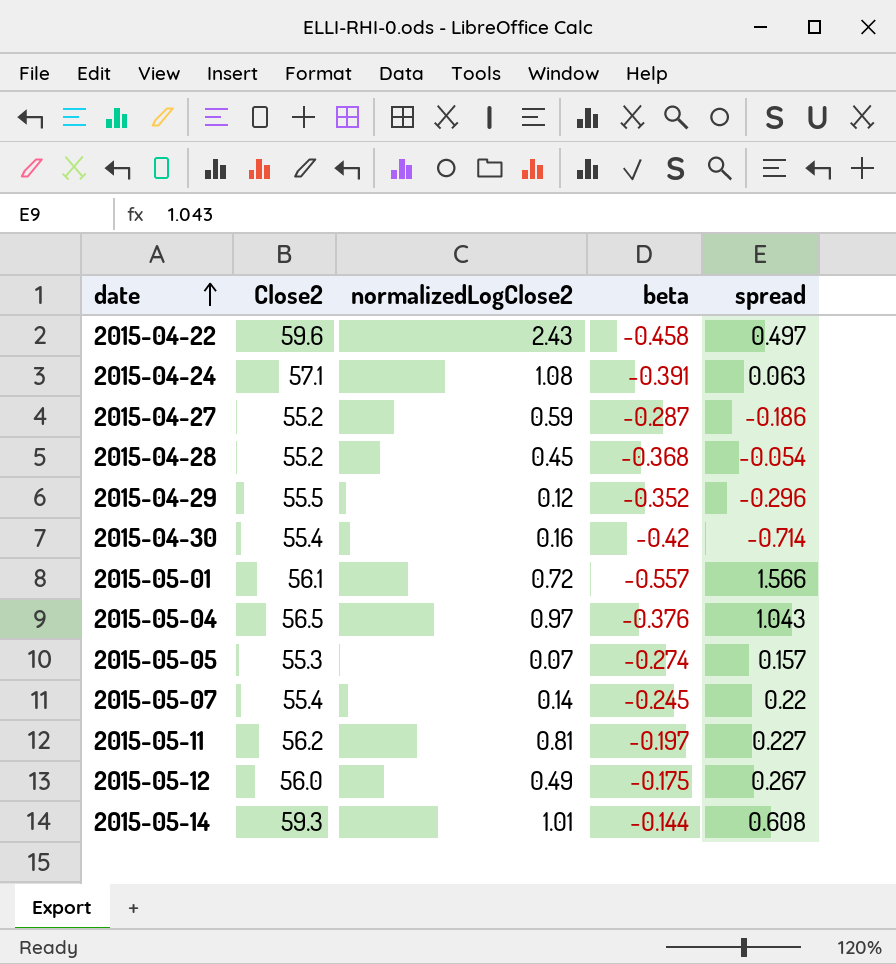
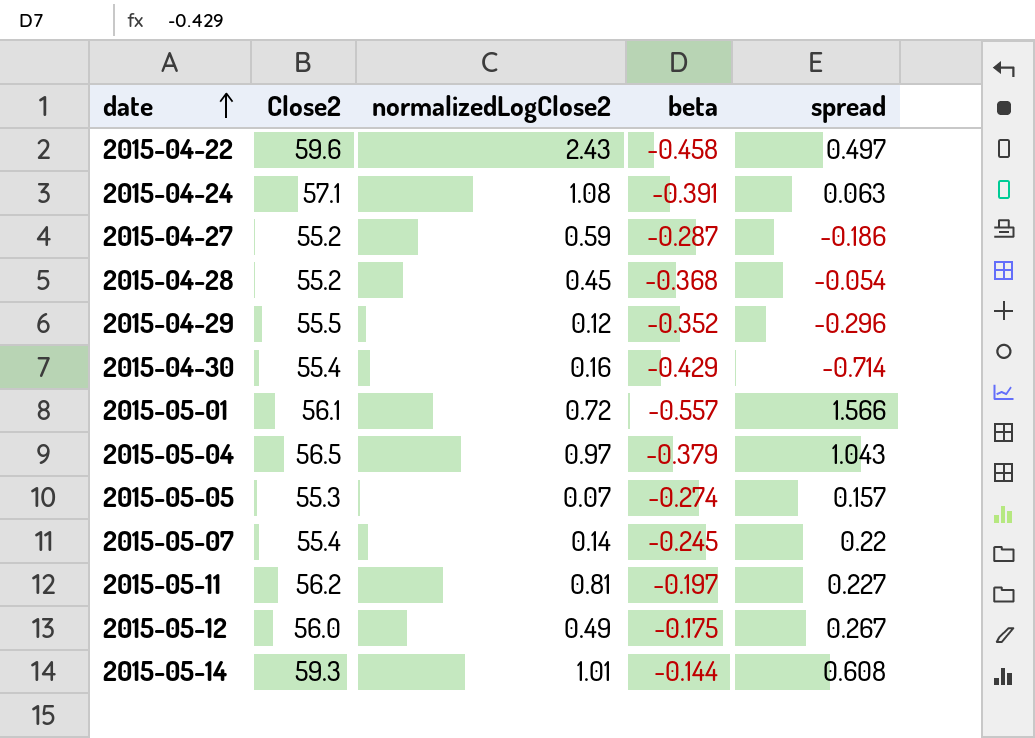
2015-04-30 | beta: -0.42 -> -0.429
2015-05-04 | beta: -0.376 -> -0.379

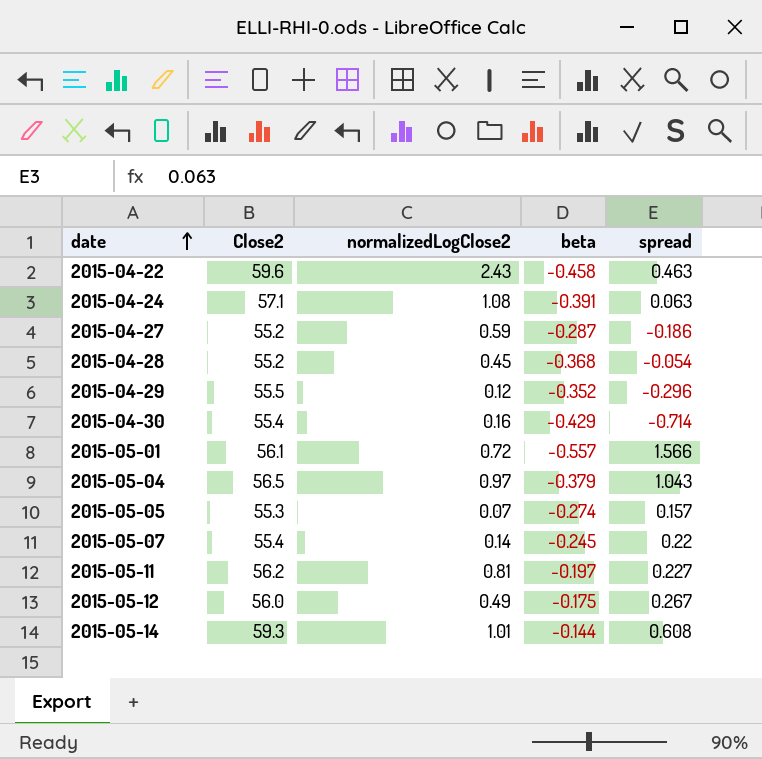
2015-04-22 | spread: 0.497 -> 0.463

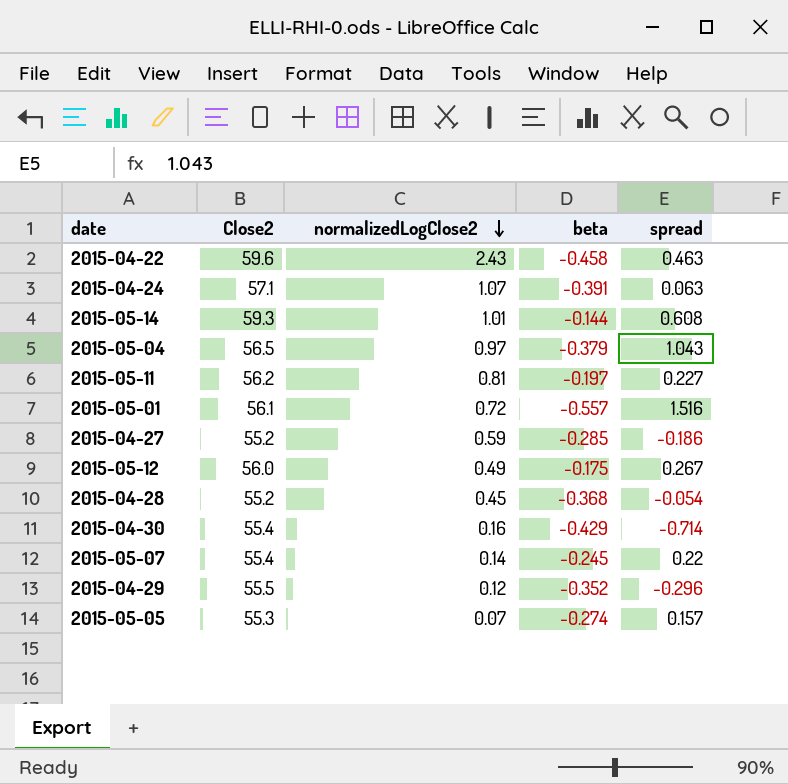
row order: date ascending -> normalizedLogClose2 descending
2015-04-24 | normalizedLogClose2: 1.08 -> 1.07
2015-05-01 | spread: 1.566 -> 1.516
2015-04-27 | beta: -0.287 -> -0.285

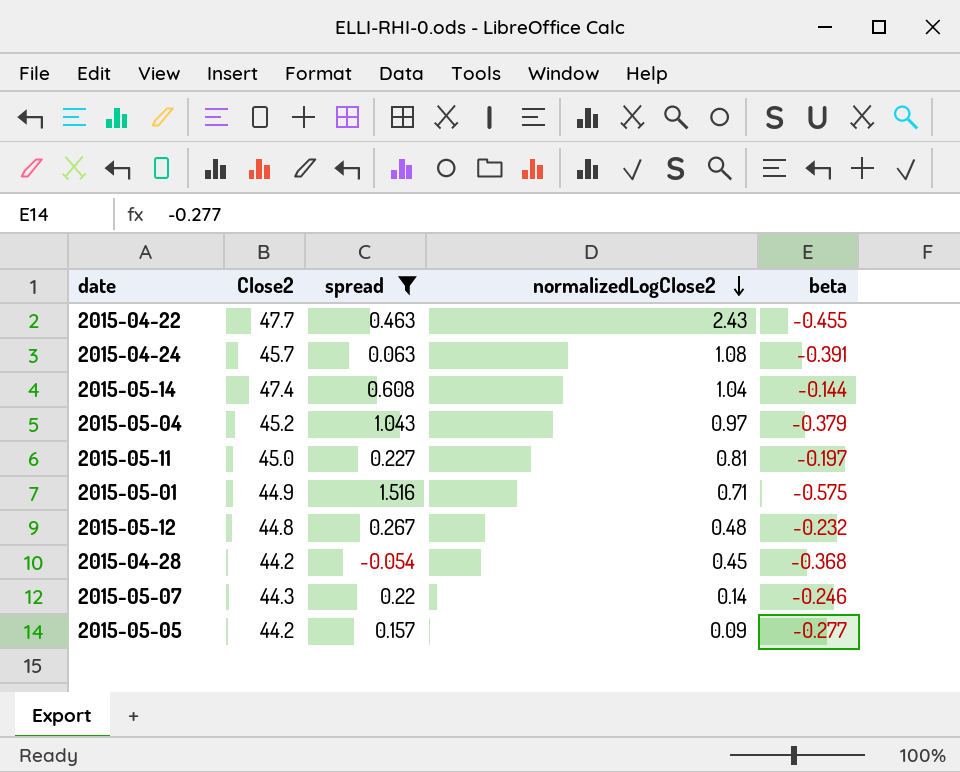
filter: none -> spread >= -0.054
column spread | position: 5 -> 3
2015-04-22 | Close2: 59.6 -> 47.7
2015-04-22 | beta: -0.458 -> -0.455
2015-04-24 | Close2: 57.1 -> 45.7
2015-04-24 | normalizedLogClose2: 1.07 -> 1.08
2015-05-14 | Close2: 59.3 -> 47.4
2015-05-14 | normalizedLogClose2: 1.01 -> 1.04
2015-05-04 | Close2: 56.5 -> 45.2
2015-05-11 | Close2: 56.2 -> 45.0
2015-05-01 | Close2: 56.1 -> 44.9
2015-05-01 | normalizedLogClose2: 0.72 -> 0.71
2015-05-01 | beta: -0.557 -> -0.575
2015-05-12 | Close2: 56.0 -> 44.8
2015-05-12 | normalizedLogClose2: 0.49 -> 0.48
2015-05-12 | beta: -0.175 -> -0.232
2015-04-28 | Close2: 55.2 -> 44.2
2015-05-07 | Close2: 55.4 -> 44.3
2015-05-07 | beta: -0.245 -> -0.246
2015-05-05 | Close2: 55.3 -> 44.2
2015-05-05 | normalizedLogClose2: 0.07 -> 0.09
2015-05-05 | beta: -0.274 -> -0.277

